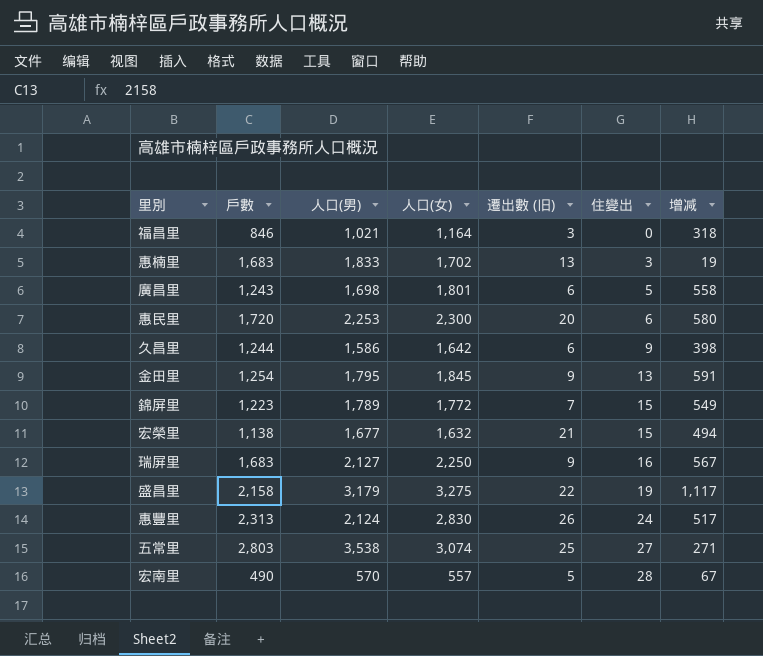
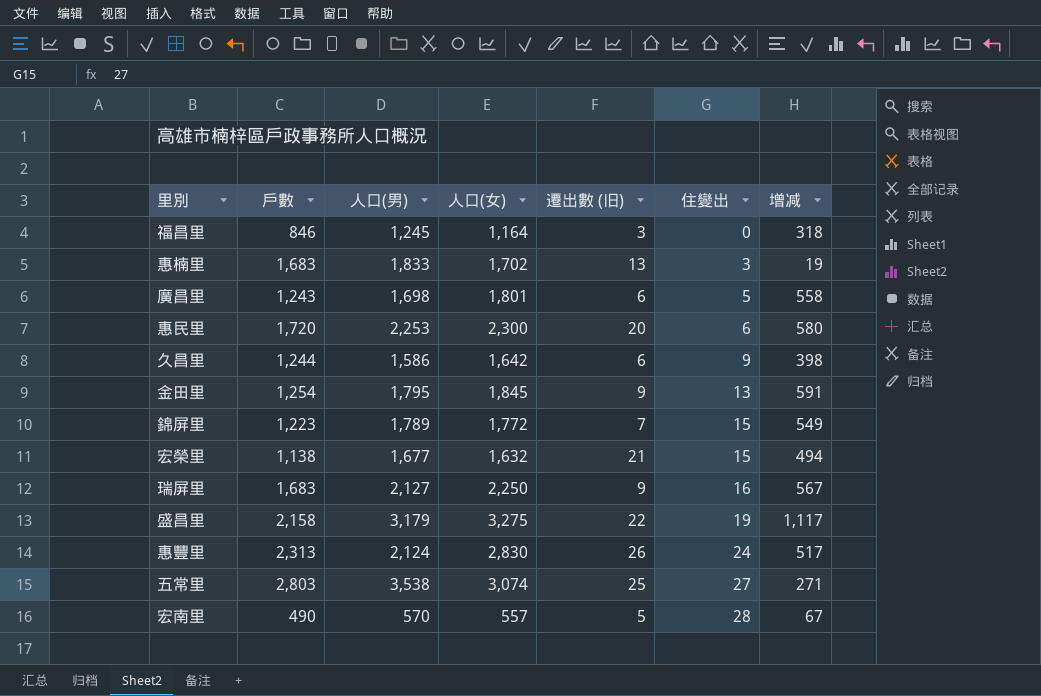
福昌里 | 人口(男): 1,021 -> 1,245

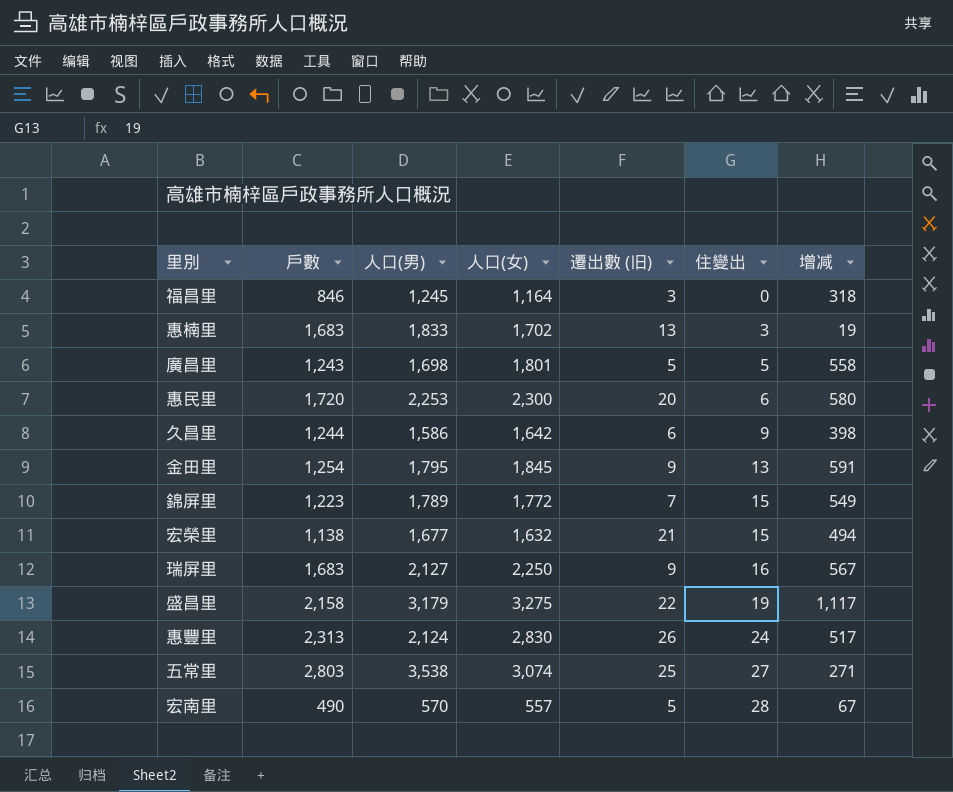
廣昌里 | 遷出數 (旧): 6 -> 5

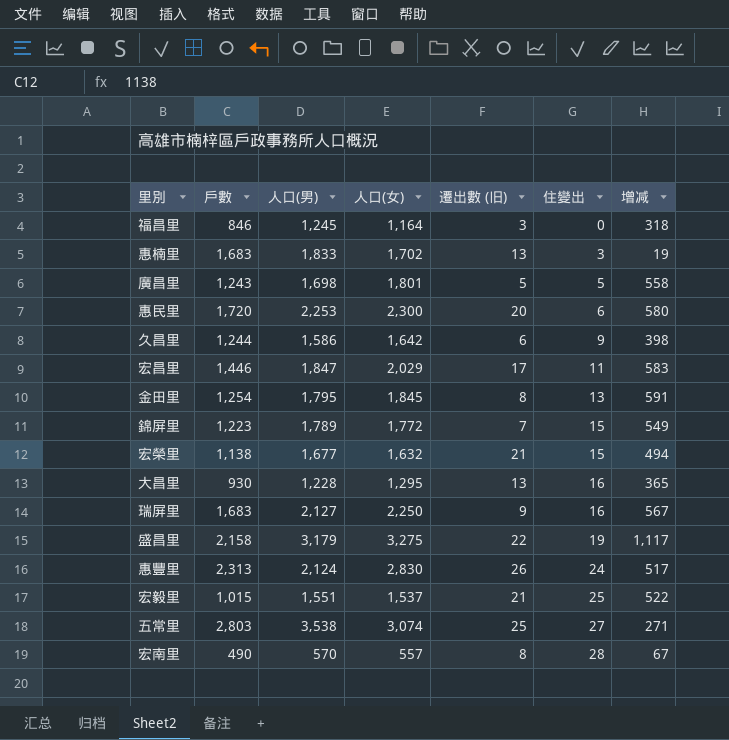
row 宏昌里: none -> 1,446 | 1,847 | 2,029 | 17 | 11 | 583
金田里 | 遷出數 (旧): 9 -> 8
row 大昌里: none -> 930 | 1,228 | 1,295 | 13 | 16 | 365
row 宏毅里: none -> 1,015 | 1,551 | 1,537 | 21 | 25 | 522
宏南里 | 遷出數 (旧): 5 -> 8

